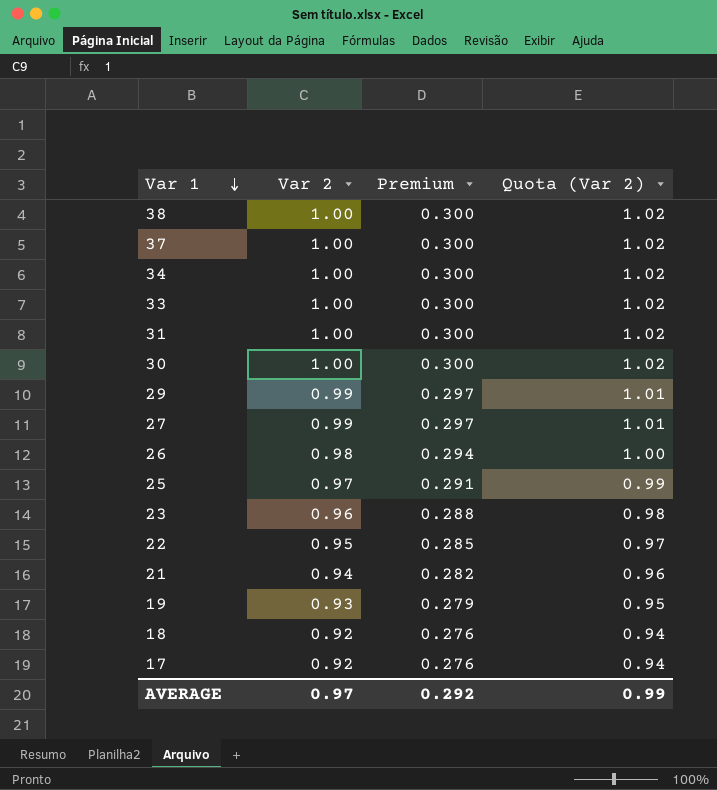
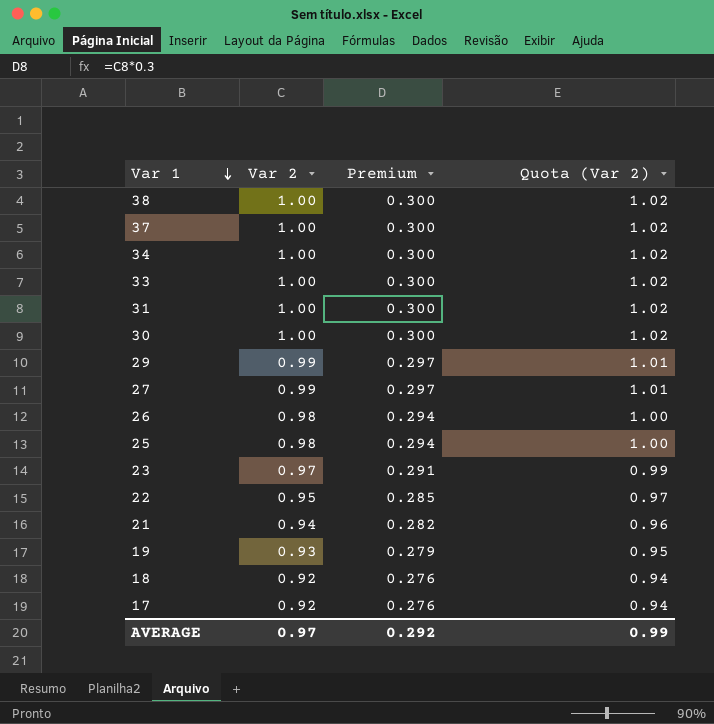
25 | Var 2: 0.97 -> 0.98
25 | Premium: 0.291 -> 0.294
25 | Quota (Var 2): 0.99 -> 1.00
23 | Var 2: 0.96 -> 0.97
23 | Premium: 0.288 -> 0.291
23 | Quota (Var 2): 0.98 -> 0.99

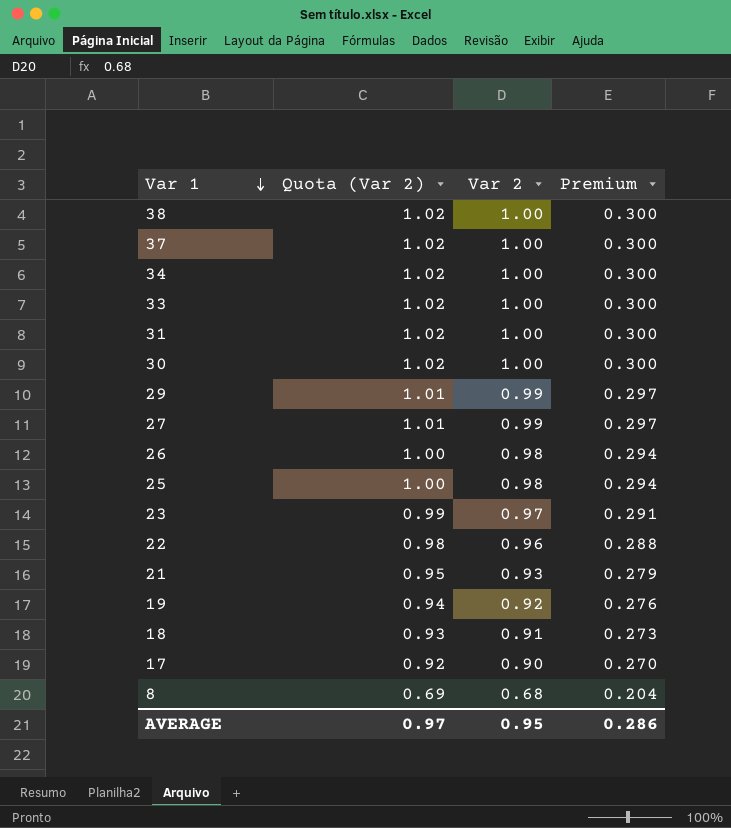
column Quota (Var 2) | position: 4 -> 2
22 | Quota (Var 2): 0.97 -> 0.98
22 | Var 2: 0.95 -> 0.96
22 | Premium: 0.285 -> 0.288
21 | Quota (Var 2): 0.96 -> 0.95
21 | Var 2: 0.94 -> 0.93
21 | Premium: 0.282 -> 0.279
19 | Quota (Var 2): 0.95 -> 0.94
19 | Var 2: 0.93 -> 0.92
19 | Premium: 0.279 -> 0.276
18 | Quota (Var 2): 0.94 -> 0.93
18 | Var 2: 0.92 -> 0.91
18 | Premium: 0.276 -> 0.273
17 | Quota (Var 2): 0.94 -> 0.92
17 | Var 2: 0.92 -> 0.90
17 | Premium: 0.276 -> 0.270
row 8: none -> 0.69 | 0.68 | 0.204
AVERAGE | Quota (Var 2): 0.99 -> 0.97
AVERAGE | Var 2: 0.97 -> 0.95
AVERAGE | Premium: 0.292 -> 0.286

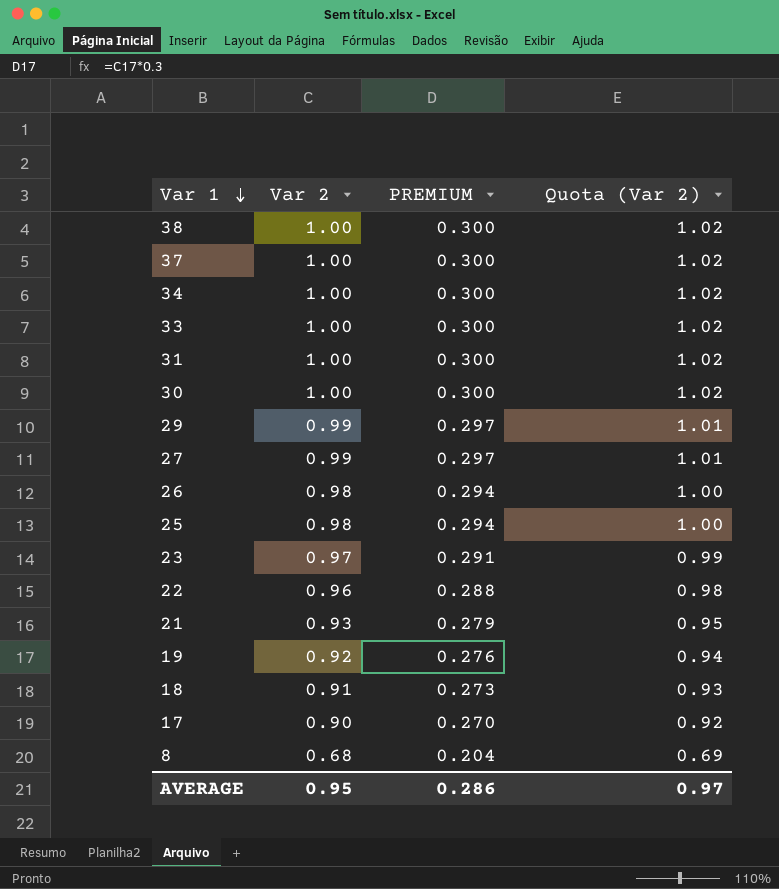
column name: Premium -> PREMIUM
column Quota (Var 2) | position: 2 -> 4

